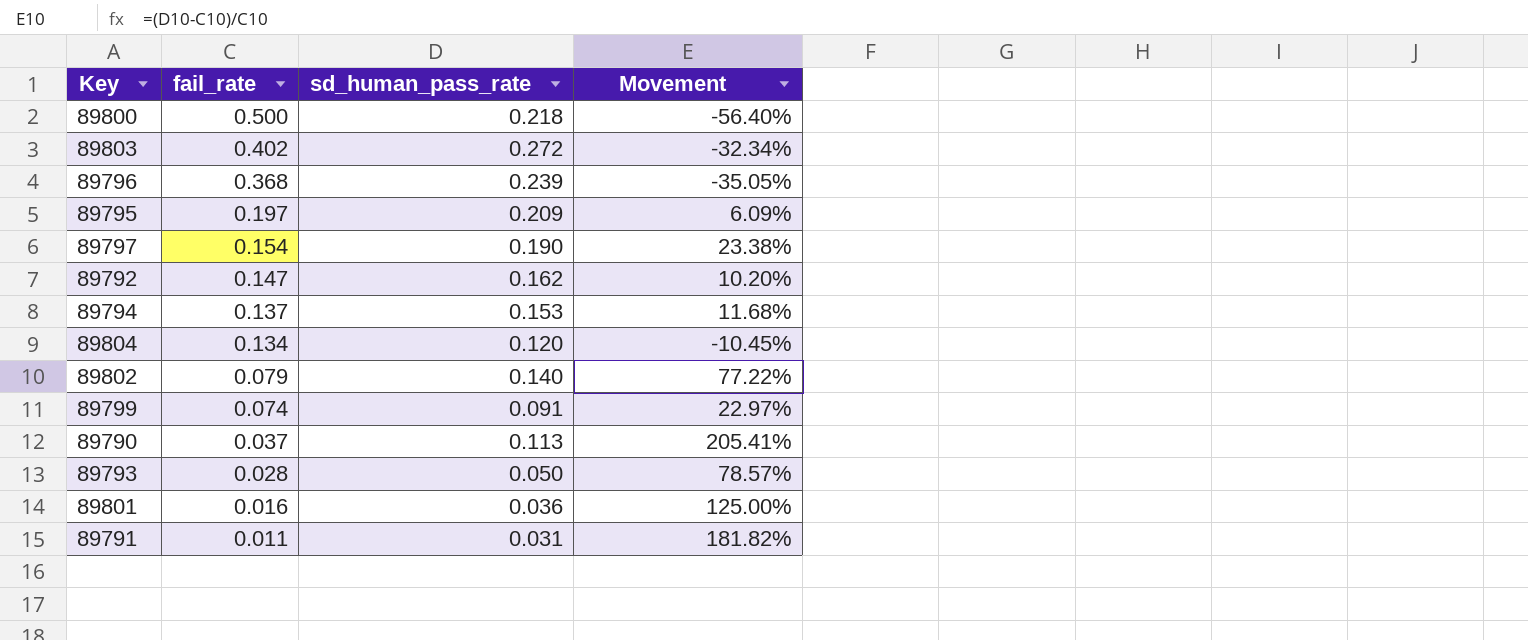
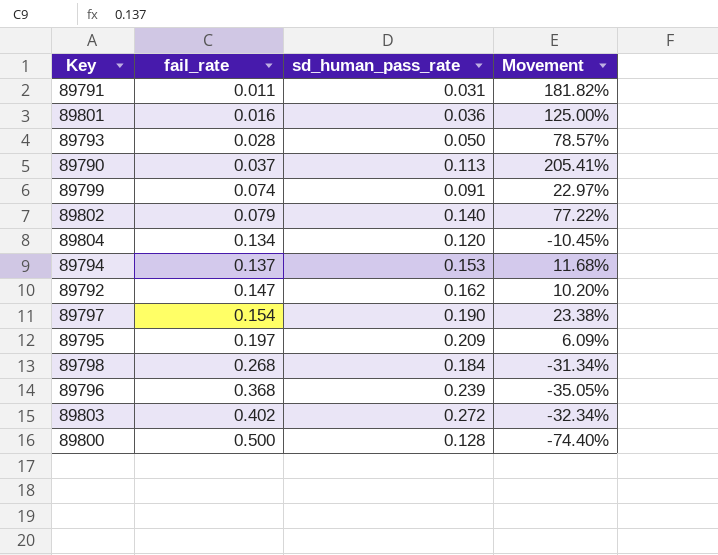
row order: fail_rate descending -> fail_rate ascending
row 89798: none -> 0.268 | 0.184 | -31.34%
89800 | sd_human_pass_rate: 0.218 -> 0.128
89800 | Movement: -56.40% -> -74.40%

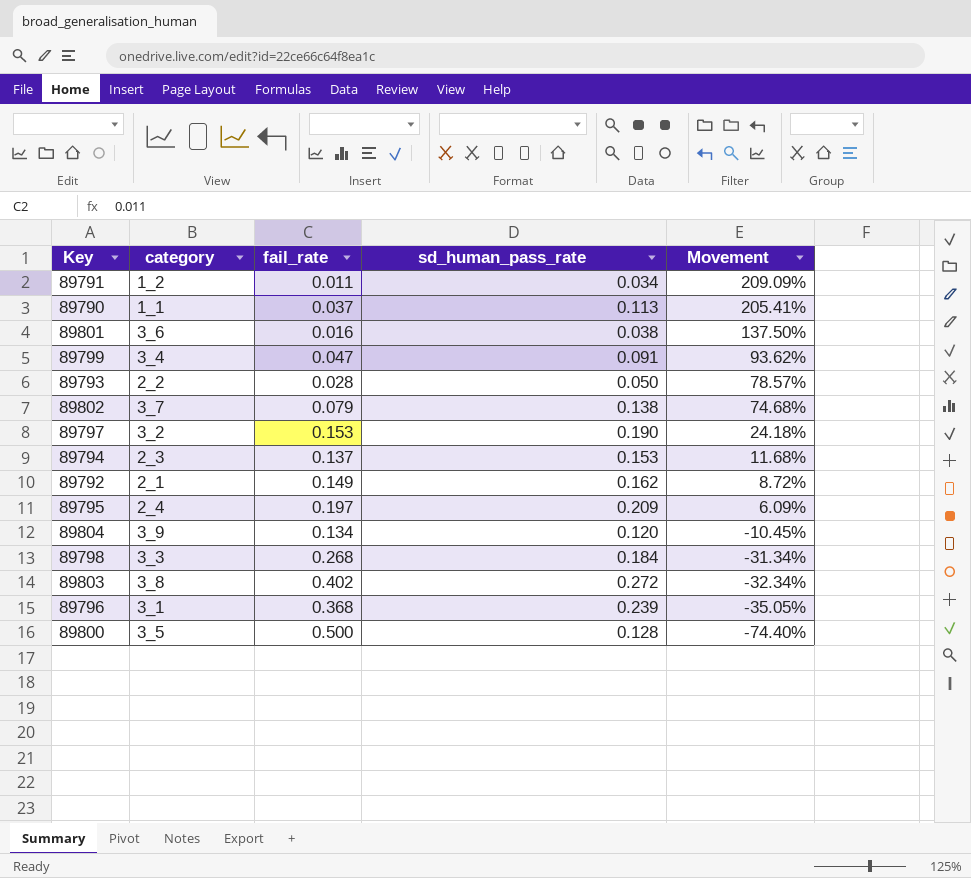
row order: fail_rate ascending -> Movement descending
column category | position: none -> 2
89791 | sd_human_pass_rate: 0.031 -> 0.034
89791 | Movement: 181.82% -> 209.09%
89801 | sd_human_pass_rate: 0.036 -> 0.038
89801 | Movement: 125.00% -> 137.50%
89799 | fail_rate: 0.074 -> 0.047
89799 | Movement: 22.97% -> 93.62%
89802 | sd_human_pass_rate: 0.140 -> 0.138
89802 | Movement: 77.22% -> 74.68%
89797 | fail_rate: 0.154 -> 0.153
89797 | Movement: 23.38% -> 24.18%
89792 | fail_rate: 0.147 -> 0.149
89792 | Movement: 10.20% -> 8.72%

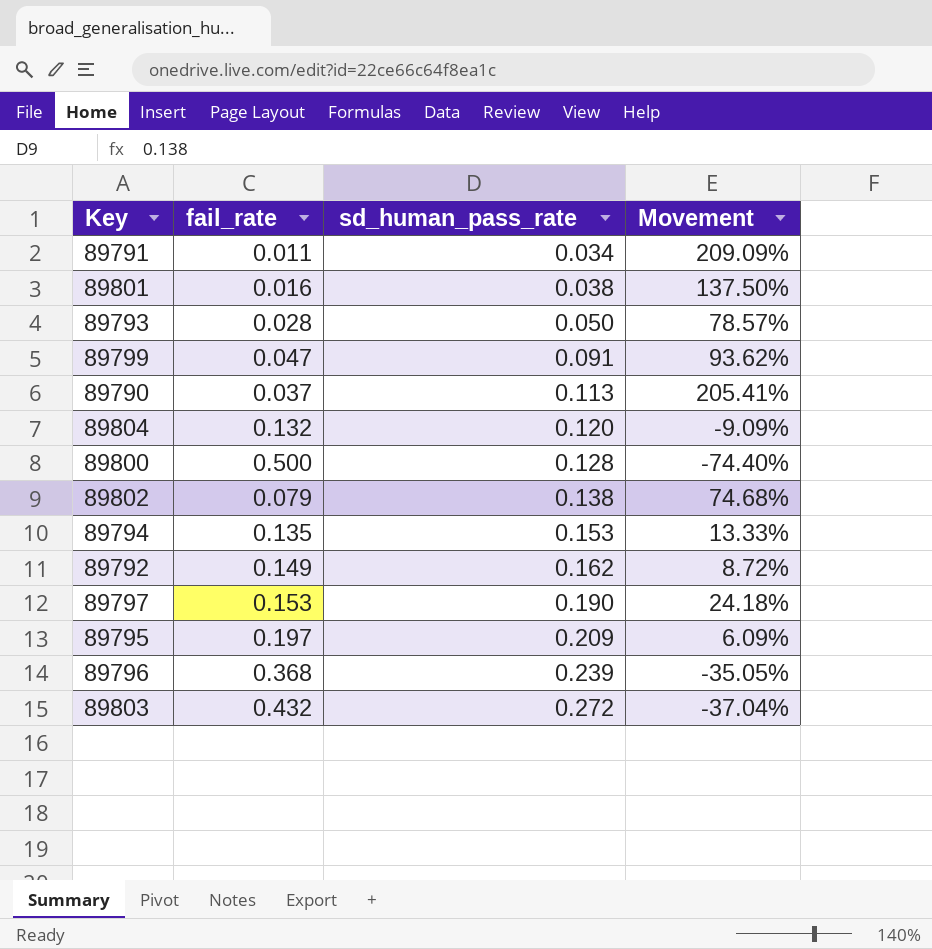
row order: Movement descending -> sd_human_pass_rate ascending
column category | position: 2 -> none
row 89798: 3_3 | 0.268 | 0.184 | -31.34% -> none
89804 | fail_rate: 0.134 -> 0.132
89804 | Movement: -10.45% -> -9.09%
89794 | fail_rate: 0.137 -> 0.135
89794 | Movement: 11.68% -> 13.33%
89803 | fail_rate: 0.402 -> 0.432
89803 | Movement: -32.34% -> -37.04%

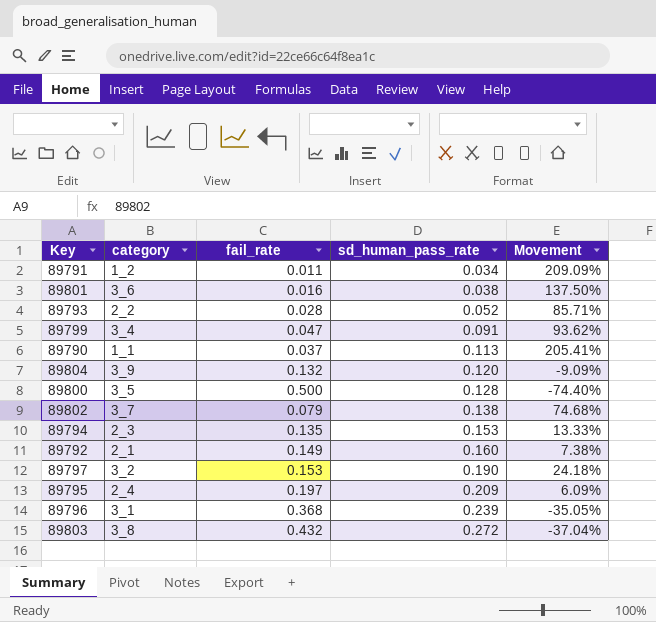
column category | position: none -> 2
89793 | sd_human_pass_rate: 0.050 -> 0.052
89793 | Movement: 78.57% -> 85.71%
89792 | sd_human_pass_rate: 0.162 -> 0.160
89792 | Movement: 8.72% -> 7.38%

